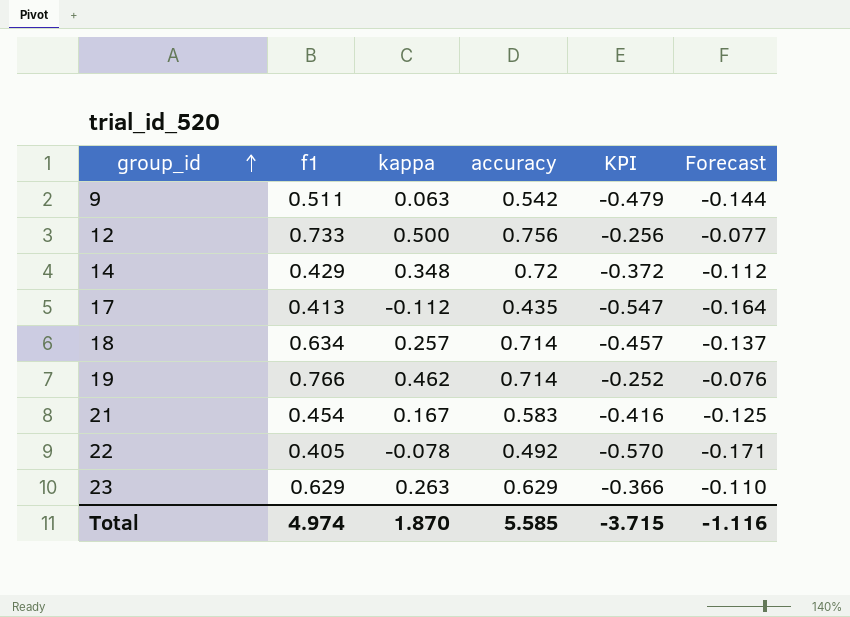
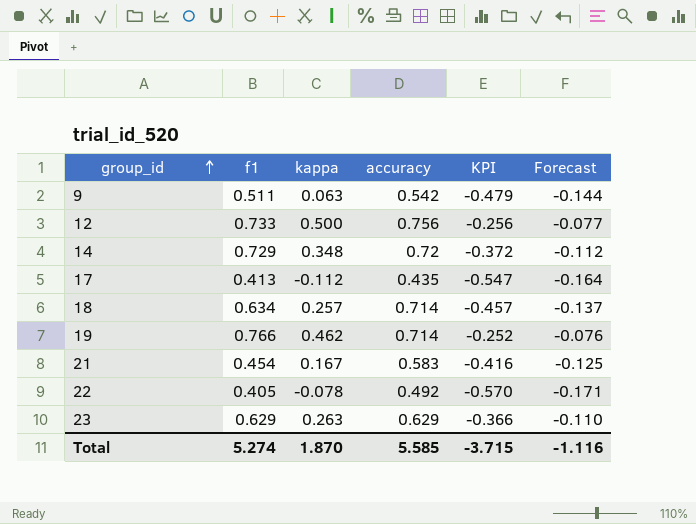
14 | f1: 0.429 -> 0.729
Total | f1: 4.974 -> 5.274

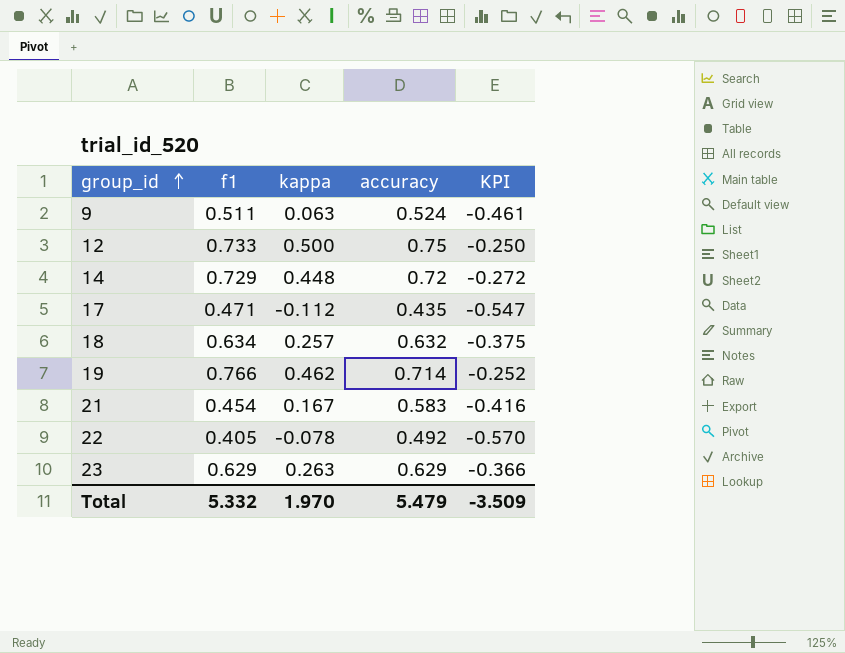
column Forecast | formula: [KPI] * 0.3 -> none
9 | accuracy: 0.542 -> 0.524
9 | KPI: -0.479 -> -0.461
12 | accuracy: 0.756 -> 0.75
12 | KPI: -0.256 -> -0.250
14 | kappa: 0.348 -> 0.448
14 | KPI: -0.372 -> -0.272
17 | f1: 0.413 -> 0.471
18 | accuracy: 0.714 -> 0.632
18 | KPI: -0.457 -> -0.375
Total | f1: 5.274 -> 5.332
Total | kappa: 1.870 -> 1.970
Total | accuracy: 5.585 -> 5.479
Total | KPI: -3.715 -> -3.509

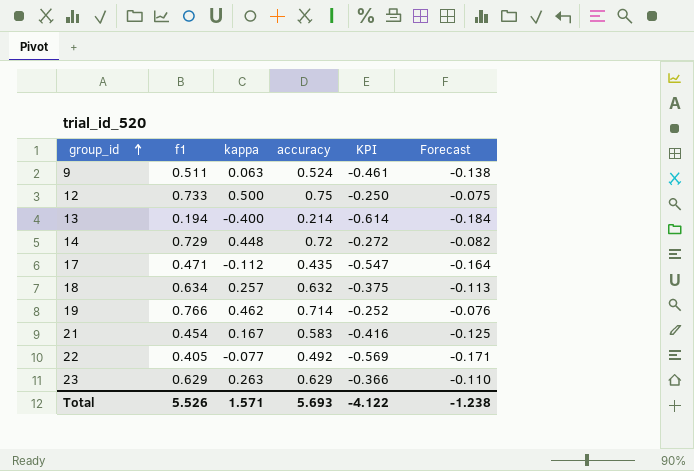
column Forecast | formula: none -> [KPI] * 0.3
row 13: none -> 0.194 | -0.400 | 0.214 | -0.614 | -0.184
22 | kappa: -0.078 -> -0.077
22 | KPI: -0.570 -> -0.569
Total | f1: 5.332 -> 5.526
Total | kappa: 1.970 -> 1.571
Total | accuracy: 5.479 -> 5.693
Total | KPI: -3.509 -> -4.122

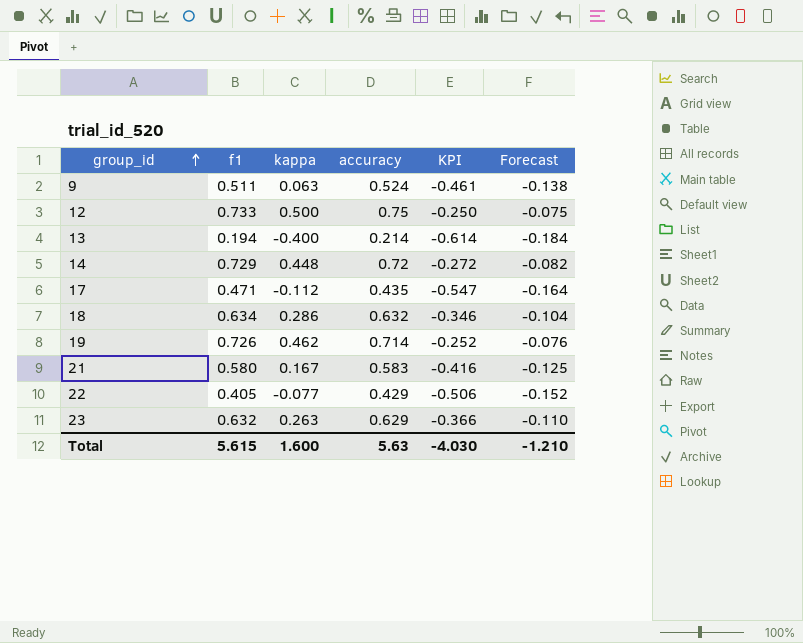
18 | kappa: 0.257 -> 0.286
18 | KPI: -0.375 -> -0.346
18 | Forecast: -0.113 -> -0.104
19 | f1: 0.766 -> 0.726
21 | f1: 0.454 -> 0.580
22 | accuracy: 0.492 -> 0.429
22 | KPI: -0.569 -> -0.506
22 | Forecast: -0.171 -> -0.152
23 | f1: 0.629 -> 0.632
Total | f1: 5.526 -> 5.615
Total | kappa: 1.571 -> 1.600
Total | accuracy: 5.693 -> 5.63
Total | KPI: -4.122 -> -4.030
Total | Forecast: -1.238 -> -1.210

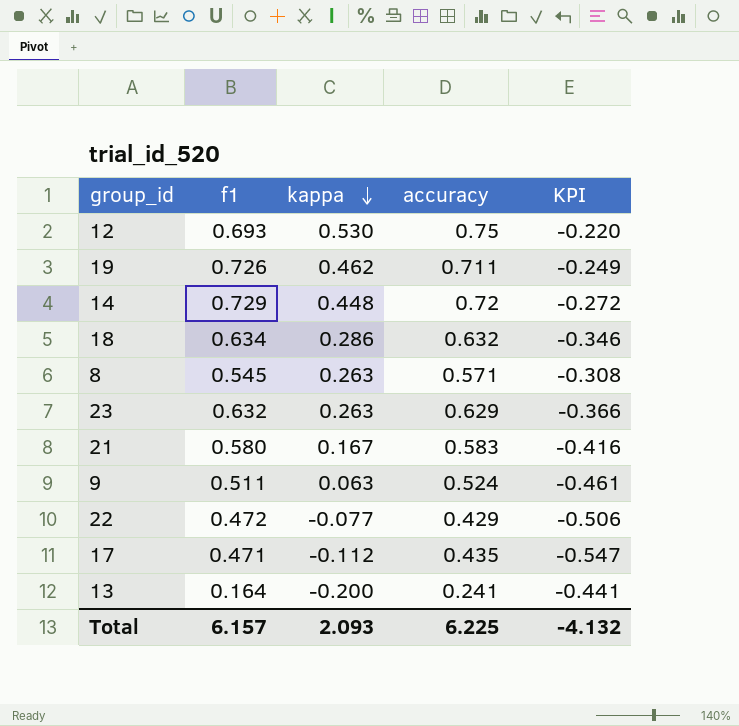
row order: group_id ascending -> kappa descending
column Forecast | formula: [KPI] * 0.3 -> none
12 | f1: 0.733 -> 0.693
12 | kappa: 0.500 -> 0.530
12 | KPI: -0.250 -> -0.220
19 | accuracy: 0.714 -> 0.711
19 | KPI: -0.252 -> -0.249
row 8: none -> 0.545 | 0.263 | 0.571 | -0.308
22 | f1: 0.405 -> 0.472
13 | f1: 0.194 -> 0.164
13 | kappa: -0.400 -> -0.200
13 | accuracy: 0.214 -> 0.241
13 | KPI: -0.614 -> -0.441
Total | f1: 5.615 -> 6.157
Total | kappa: 1.600 -> 2.093
Total | accuracy: 5.63 -> 6.225
Total | KPI: -4.030 -> -4.132

